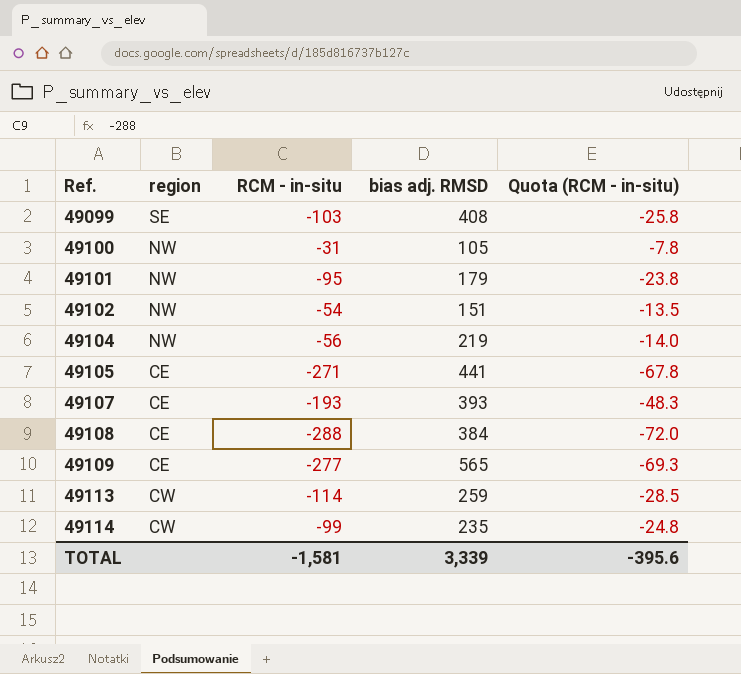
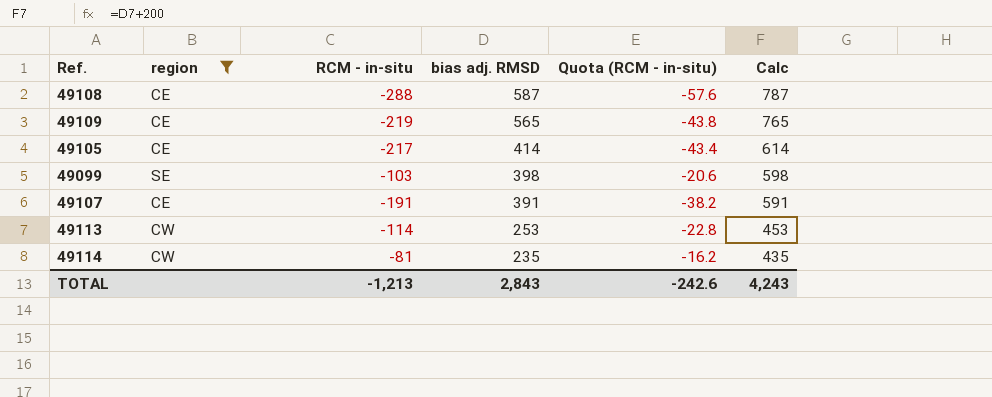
filter: none -> region != NW
row order: Ref. ascending -> bias adj. RMSD descending
column Quota (RCM - in-situ) | formula: [RCM - in-situ] * 0.25 -> [RCM - in-situ] * 0.2
column Calc | formula: none -> [bias adj. RMSD] + 200
49108 | bias adj. RMSD: 384 -> 587
49109 | RCM - in-situ: -277 -> -219
49105 | RCM - in-situ: -271 -> -217
49105 | bias adj. RMSD: 441 -> 414
49099 | bias adj. RMSD: 408 -> 398
49107 | RCM - in-situ: -193 -> -191
49107 | bias adj. RMSD: 393 -> 391
49113 | bias adj. RMSD: 259 -> 253
49114 | RCM - in-situ: -99 -> -81
TOTAL | RCM - in-situ: -1,581 -> -1,213
TOTAL | bias adj. RMSD: 3,339 -> 2,843
TOTAL | Quota (RCM - in-situ): -395.6 -> -242.6

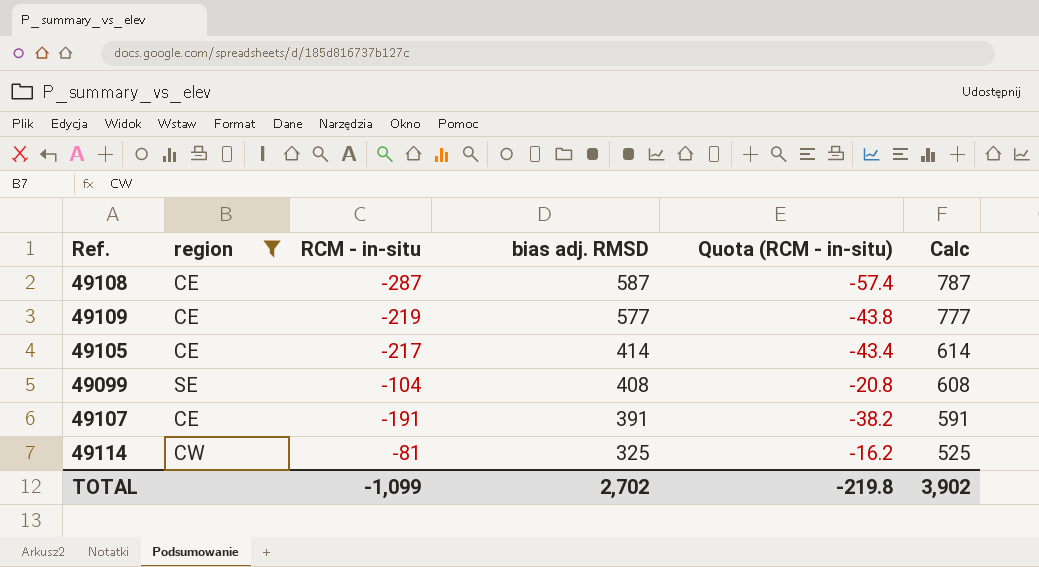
row 49113: CW | -114 | 253 | -22.8 | 453 -> none
49108 | RCM - in-situ: -288 -> -287
49108 | Quota (RCM - in-situ): -57.6 -> -57.4
49109 | bias adj. RMSD: 565 -> 577
49109 | Calc: 765 -> 777
49099 | RCM - in-situ: -103 -> -104
49099 | bias adj. RMSD: 398 -> 408
49099 | Quota (RCM - in-situ): -20.6 -> -20.8
49099 | Calc: 598 -> 608
49114 | bias adj. RMSD: 235 -> 325
49114 | Calc: 435 -> 525
TOTAL | RCM - in-situ: -1,213 -> -1,099
TOTAL | bias adj. RMSD: 2,843 -> 2,702
TOTAL | Quota (RCM - in-situ): -242.6 -> -219.8
TOTAL | Calc: 4,243 -> 3,902

